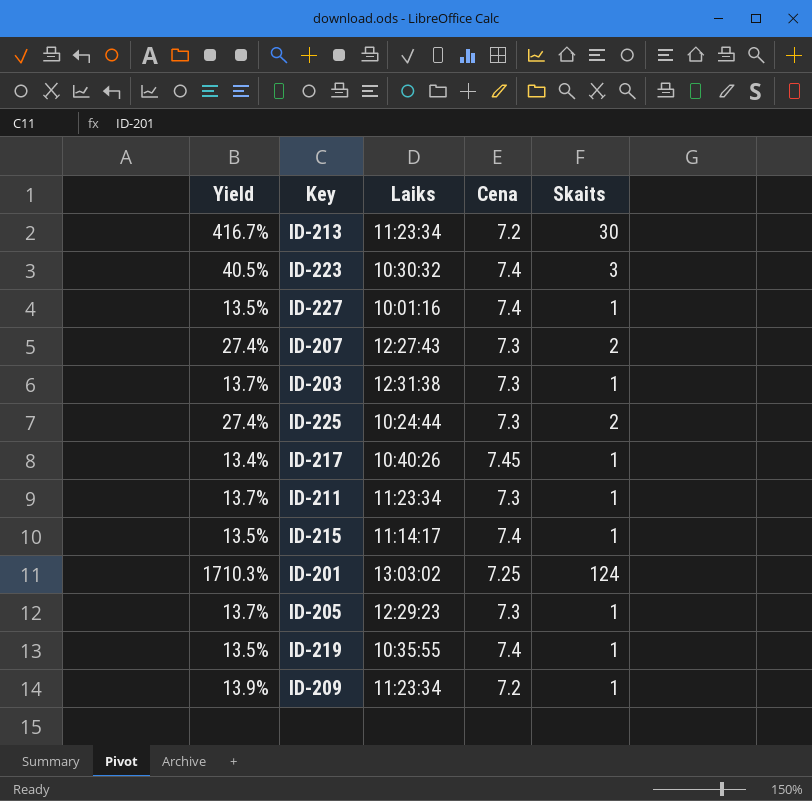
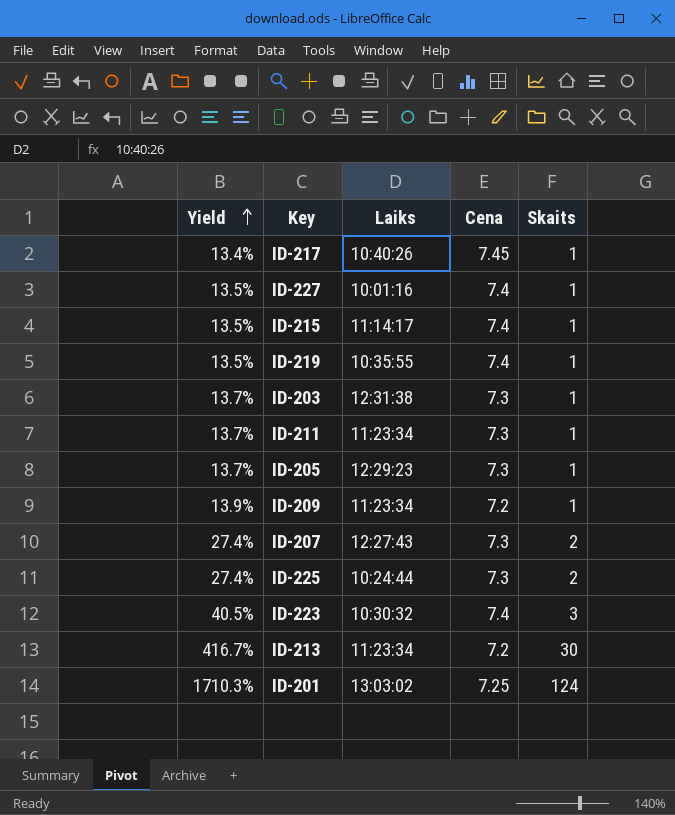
row order: none -> Yield ascending

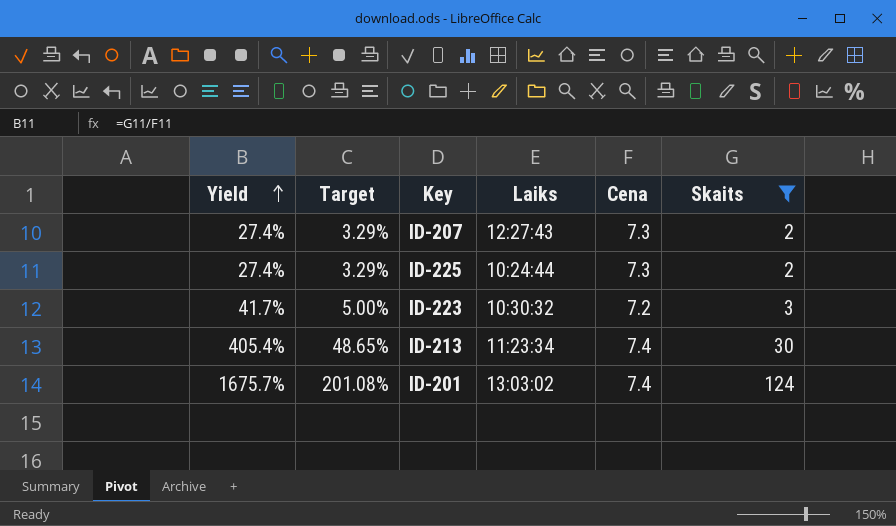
filter: none -> Skaits != 1
column Target | formula: none -> [Yield] * 0.12
ID-223 | Yield: 40.5% -> 41.7%
ID-223 | Cena: 7.4 -> 7.2
ID-213 | Yield: 416.7% -> 405.4%
ID-213 | Cena: 7.2 -> 7.4
ID-201 | Yield: 1710.3% -> 1675.7%
ID-201 | Cena: 7.25 -> 7.4

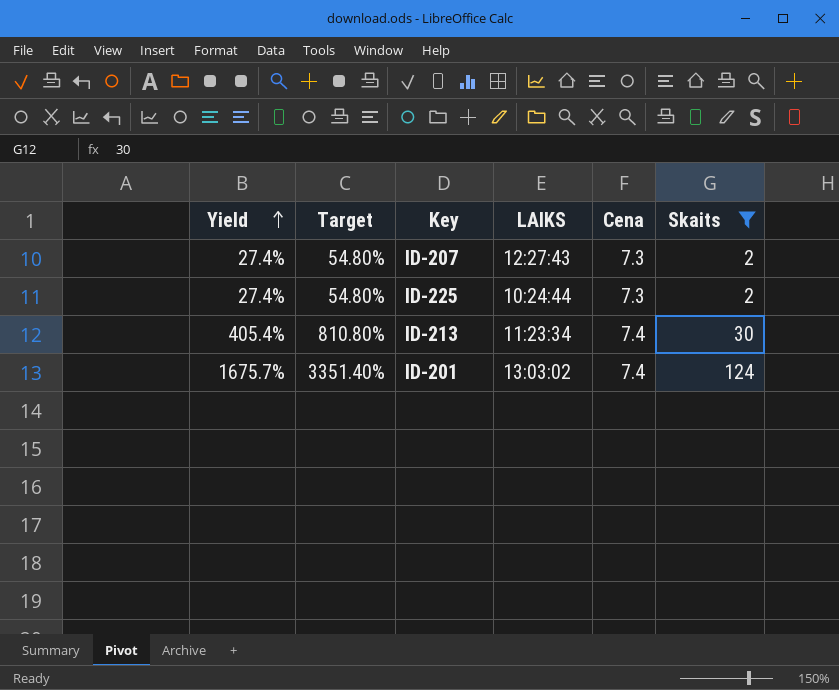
column Target | formula: [Yield] * 0.12 -> [Yield] * 2
column name: Laiks -> LAIKS
row ID-223: 41.7% | 5.00% | 10:30:32 | 7.2 | 3 -> none

